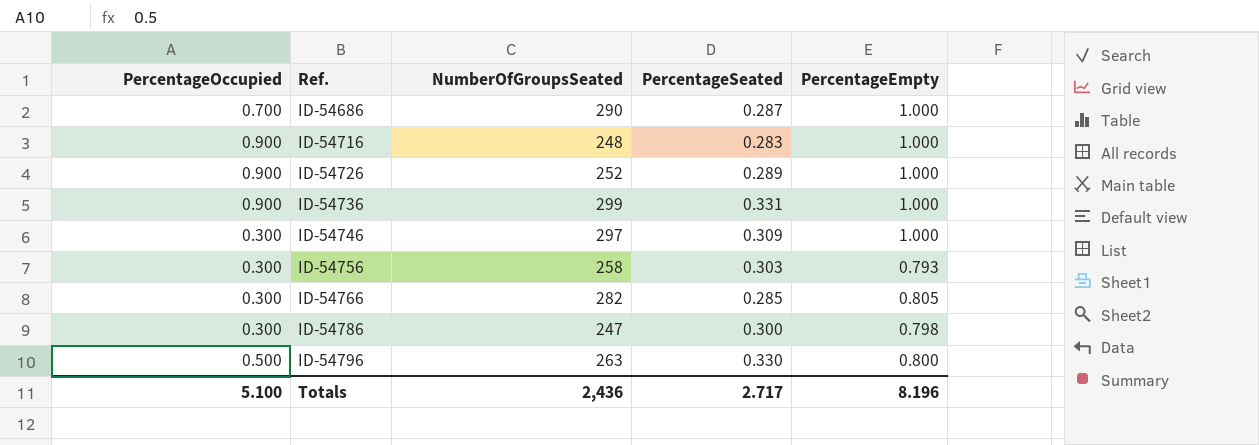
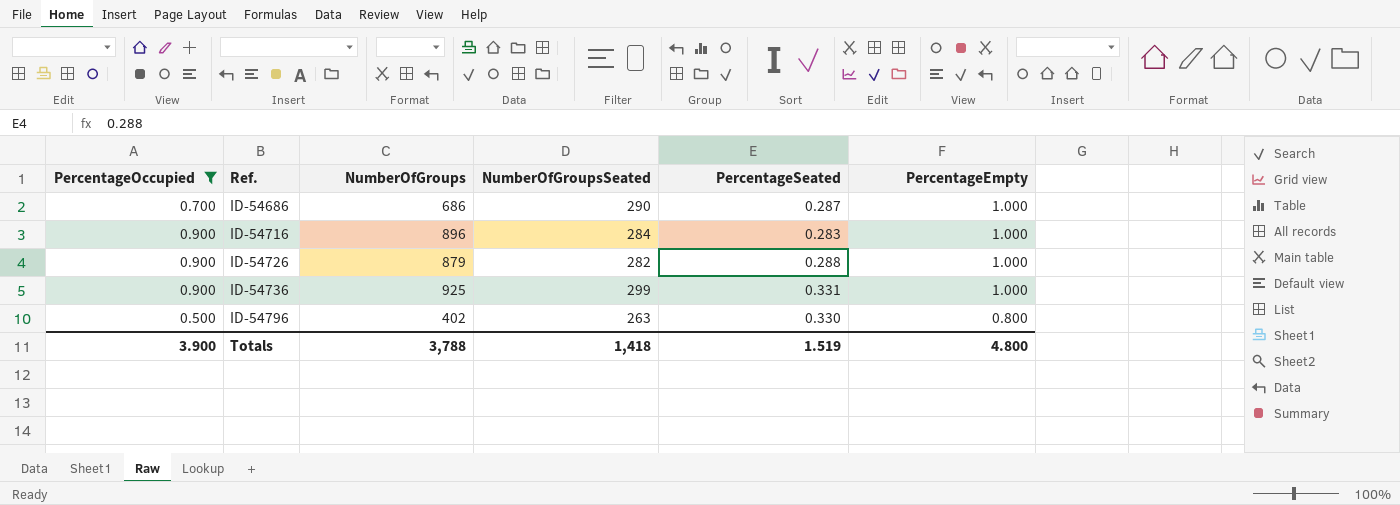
filter: none -> PercentageOccupied != 0.300
column NumberOfGroups | position: none -> 3
ID-54716 | NumberOfGroupsSeated: 248 -> 284
ID-54726 | NumberOfGroupsSeated: 252 -> 282
ID-54726 | PercentageSeated: 0.289 -> 0.288
Totals | PercentageOccupied: 5.100 -> 3.900
Totals | NumberOfGroupsSeated: 2,436 -> 1,418
Totals | PercentageSeated: 2.717 -> 1.519
Totals | PercentageEmpty: 8.196 -> 4.800

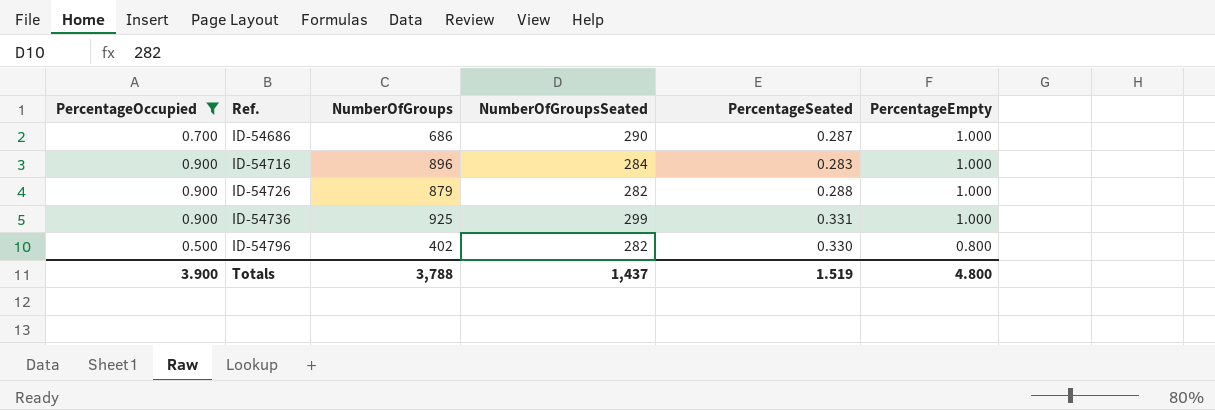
ID-54796 | NumberOfGroupsSeated: 263 -> 282
Totals | NumberOfGroupsSeated: 1,418 -> 1,437

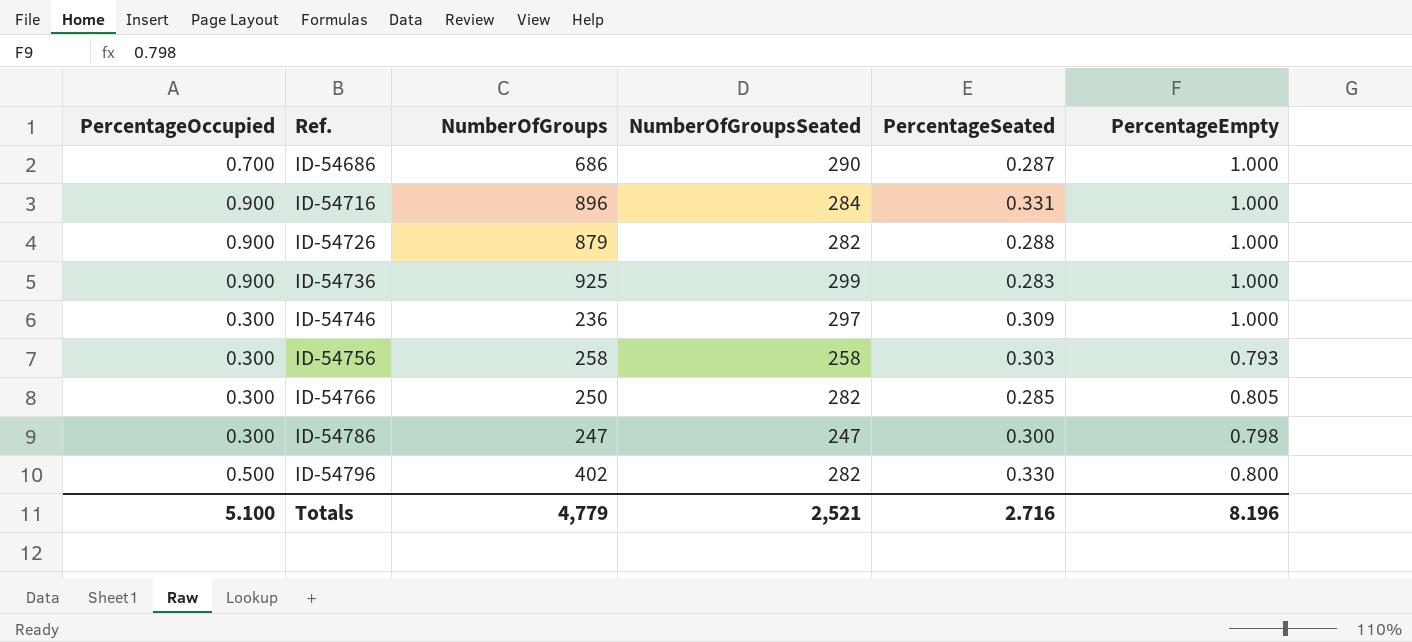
filter: PercentageOccupied != 0.300 -> none
ID-54716 | PercentageSeated: 0.283 -> 0.331
ID-54736 | PercentageSeated: 0.331 -> 0.283
Totals | PercentageOccupied: 3.900 -> 5.100
Totals | NumberOfGroups: 3,788 -> 4,779
Totals | NumberOfGroupsSeated: 1,437 -> 2,521
Totals | PercentageSeated: 1.519 -> 2.716
Totals | PercentageEmpty: 4.800 -> 8.196

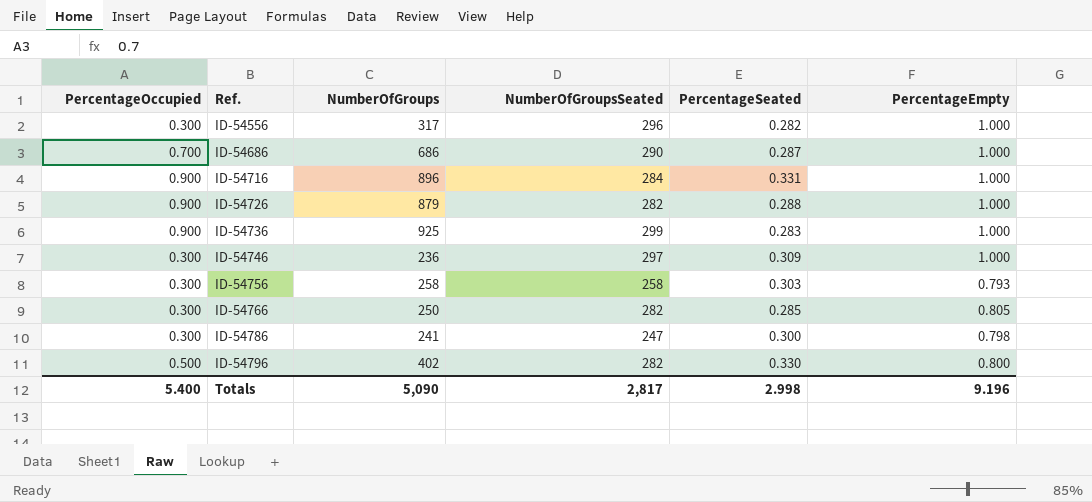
row ID-54556: none -> 0.300 | 317 | 296 | 0.282 | 1.000
ID-54786 | NumberOfGroups: 247 -> 241
Totals | PercentageOccupied: 5.100 -> 5.400
Totals | NumberOfGroups: 4,779 -> 5,090
Totals | NumberOfGroupsSeated: 2,521 -> 2,817
Totals | PercentageSeated: 2.716 -> 2.998
Totals | PercentageEmpty: 8.196 -> 9.196

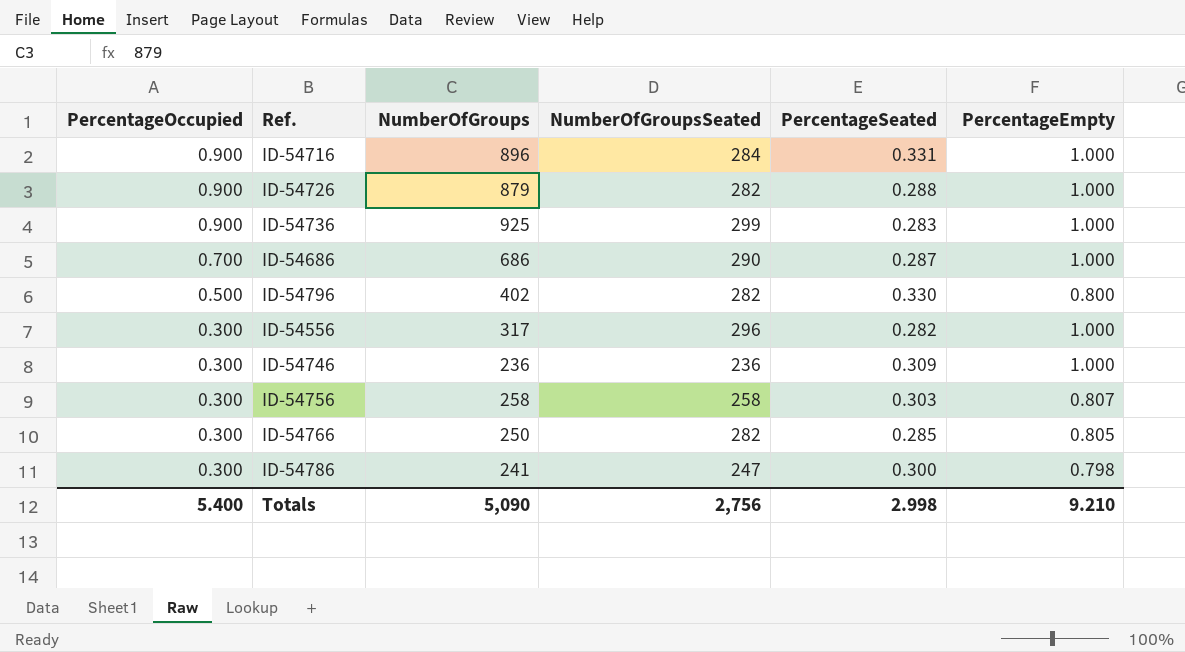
row order: Ref. ascending -> PercentageOccupied descending
ID-54746 | NumberOfGroupsSeated: 297 -> 236
ID-54756 | PercentageEmpty: 0.793 -> 0.807
Totals | NumberOfGroupsSeated: 2,817 -> 2,756
Totals | PercentageEmpty: 9.196 -> 9.210

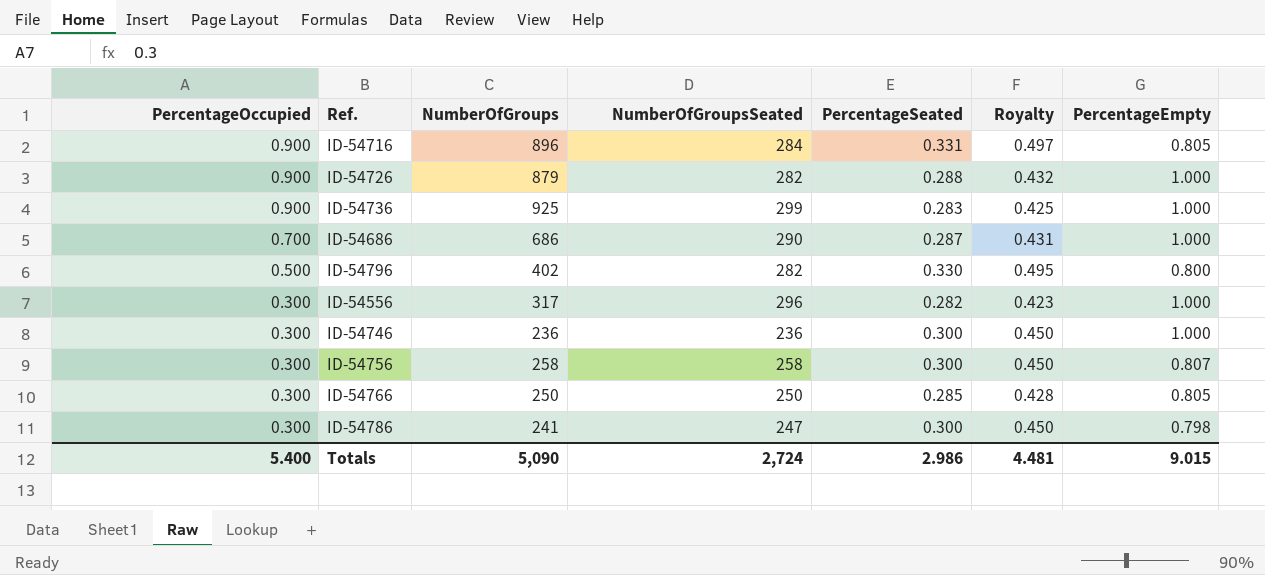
column Royalty | formula: none -> [PercentageSeated] * 1.5
ID-54716 | PercentageEmpty: 1.000 -> 0.805
ID-54746 | PercentageSeated: 0.309 -> 0.300
ID-54756 | PercentageSeated: 0.303 -> 0.300
ID-54766 | NumberOfGroupsSeated: 282 -> 250
Totals | NumberOfGroupsSeated: 2,756 -> 2,724
Totals | PercentageSeated: 2.998 -> 2.986
Totals | PercentageEmpty: 9.210 -> 9.015

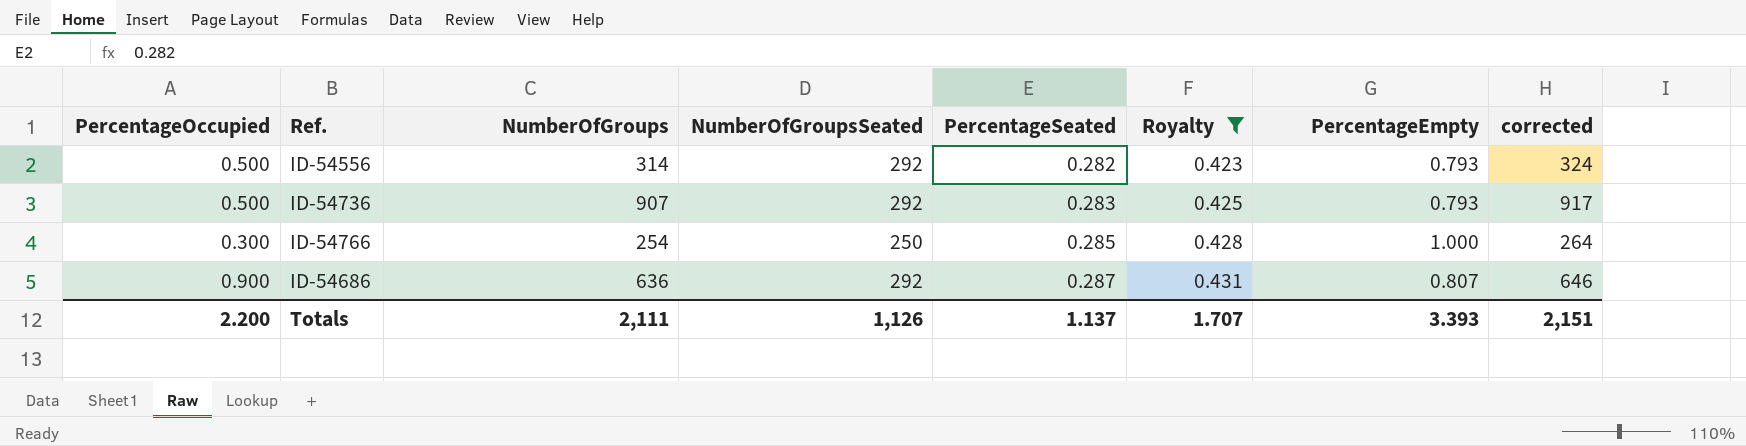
filter: none -> Royalty <= 0.431
row order: PercentageOccupied descending -> PercentageSeated ascending
column corrected | formula: none -> [NumberOfGroups] + 10
ID-54556 | PercentageOccupied: 0.300 -> 0.500
ID-54556 | NumberOfGroups: 317 -> 314
ID-54556 | NumberOfGroupsSeated: 296 -> 292
ID-54556 | PercentageEmpty: 1.000 -> 0.793
ID-54736 | PercentageOccupied: 0.900 -> 0.500
ID-54736 | NumberOfGroups: 925 -> 907
ID-54736 | NumberOfGroupsSeated: 299 -> 292
ID-54736 | PercentageEmpty: 1.000 -> 0.793
ID-54766 | NumberOfGroups: 250 -> 254
ID-54766 | PercentageEmpty: 0.805 -> 1.000
ID-54686 | PercentageOccupied: 0.700 -> 0.900
ID-54686 | NumberOfGroups: 686 -> 636
ID-54686 | NumberOfGroupsSeated: 290 -> 292
ID-54686 | PercentageEmpty: 1.000 -> 0.807
Totals | PercentageOccupied: 5.400 -> 2.200
Totals | NumberOfGroups: 5,090 -> 2,111
Totals | NumberOfGroupsSeated: 2,724 -> 1,126
Totals | PercentageSeated: 2.986 -> 1.137
Totals | Royalty: 4.481 -> 1.707
Totals | PercentageEmpty: 9.015 -> 3.393

